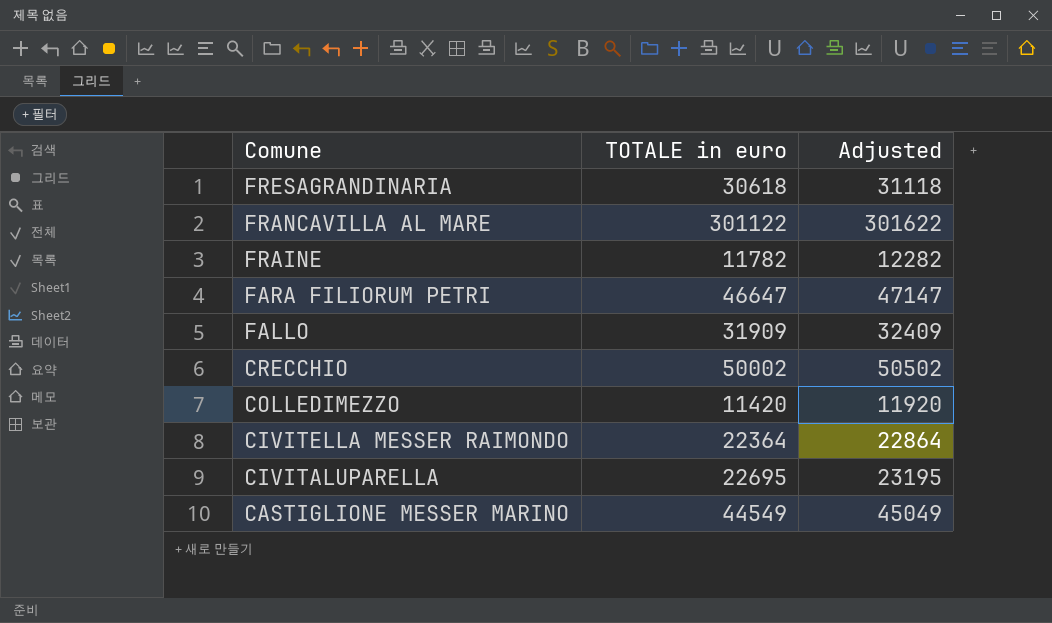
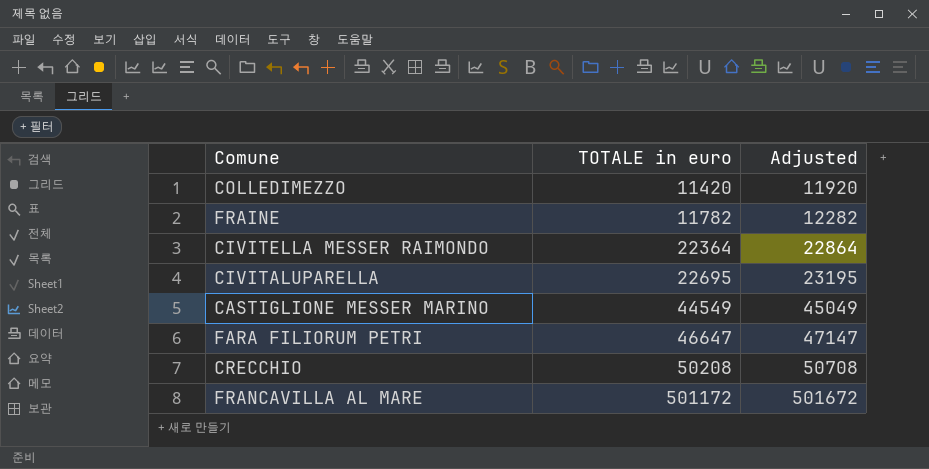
row order: Comune descending -> TOTALE in euro ascending
row FRESAGRANDINARIA: 30618 | 31118 -> none
row FALLO: 31909 | 32409 -> none
CRECCHIO | TOTALE in euro: 50002 -> 50208
CRECCHIO | Adjusted: 50502 -> 50708
FRANCAVILLA AL MARE | TOTALE in euro: 301122 -> 501172
FRANCAVILLA AL MARE | Adjusted: 301622 -> 501672

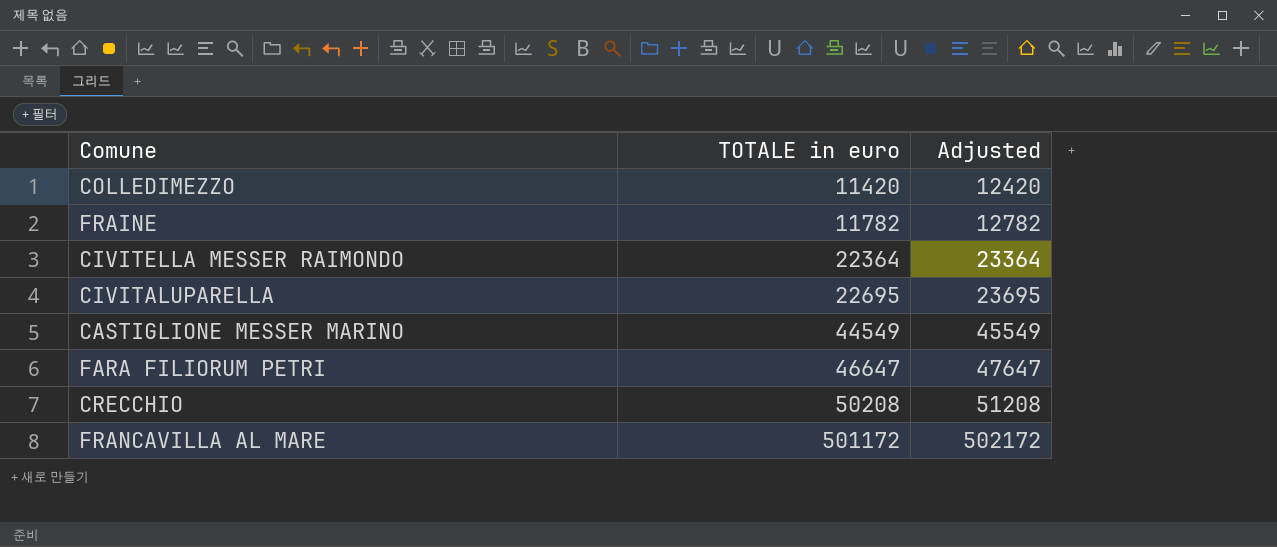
column Adjusted | formula: [TOTALE in euro] + 500 -> [TOTALE in euro] + 1000

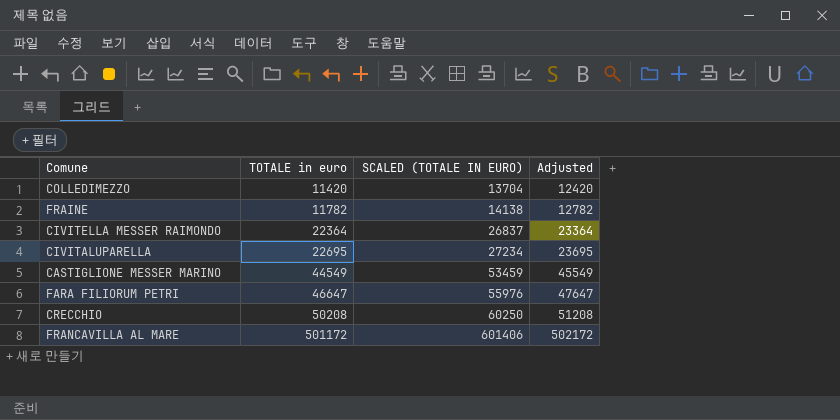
column SCALED (TOTALE IN EURO) | formula: none -> [TOTALE in euro] * 1.2

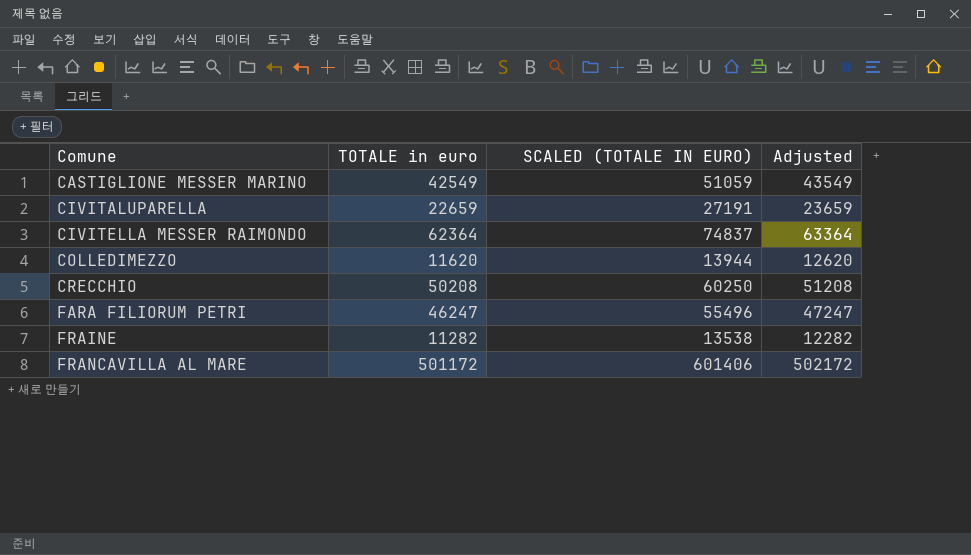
row order: TOTALE in euro ascending -> Comune ascending
CASTIGLIONE MESSER MARINO | TOTALE in euro: 44549 -> 42549
CASTIGLIONE MESSER MARINO | SCALED (TOTALE IN EURO): 53459 -> 51059
CASTIGLIONE MESSER MARINO | Adjusted: 45549 -> 43549
CIVITALUPARELLA | TOTALE in euro: 22695 -> 22659
CIVITALUPARELLA | SCALED (TOTALE IN EURO): 27234 -> 27191
CIVITALUPARELLA | Adjusted: 23695 -> 23659
CIVITELLA MESSER RAIMONDO | TOTALE in euro: 22364 -> 62364
CIVITELLA MESSER RAIMONDO | SCALED (TOTALE IN EURO): 26837 -> 74837
CIVITELLA MESSER RAIMONDO | Adjusted: 23364 -> 63364
COLLEDIMEZZO | TOTALE in euro: 11420 -> 11620
COLLEDIMEZZO | SCALED (TOTALE IN EURO): 13704 -> 13944
COLLEDIMEZZO | Adjusted: 12420 -> 12620
FARA FILIORUM PETRI | TOTALE in euro: 46647 -> 46247
FARA FILIORUM PETRI | SCALED (TOTALE IN EURO): 55976 -> 55496
FARA FILIORUM PETRI | Adjusted: 47647 -> 47247
FRAINE | TOTALE in euro: 11782 -> 11282
FRAINE | SCALED (TOTALE IN EURO): 14138 -> 13538
FRAINE | Adjusted: 12782 -> 12282

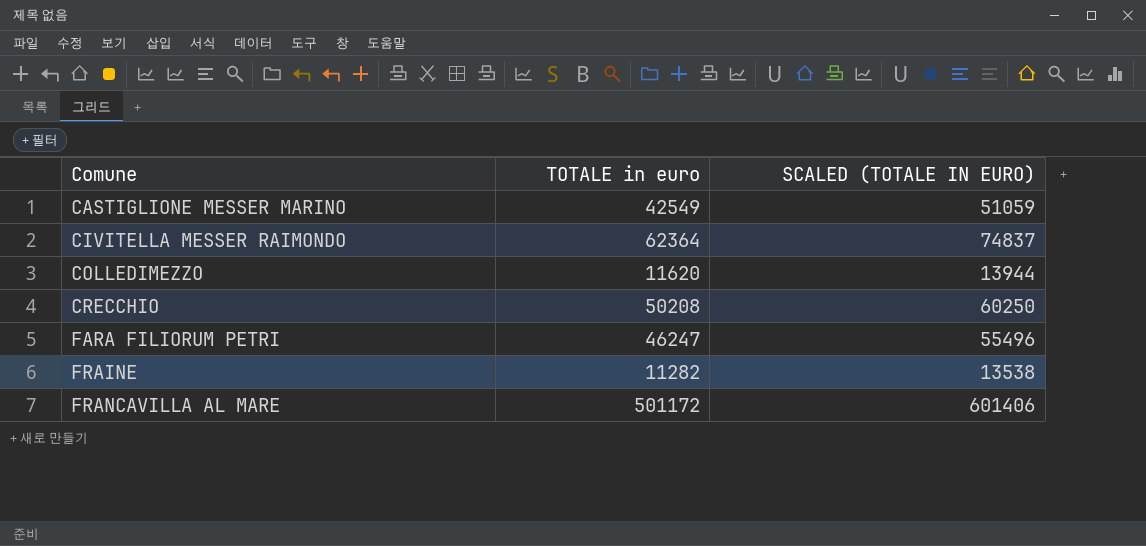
column Adjusted | formula: [TOTALE in euro] + 1000 -> none
row CIVITALUPARELLA: 22659 | 27191 | 23659 -> none

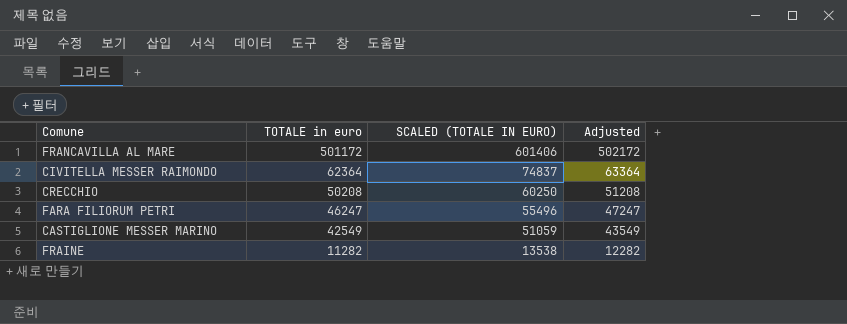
row order: Comune ascending -> TOTALE in euro descending
column Adjusted | formula: none -> [TOTALE in euro] + 1000
row COLLEDIMEZZO: 11620 | 13944 -> none

